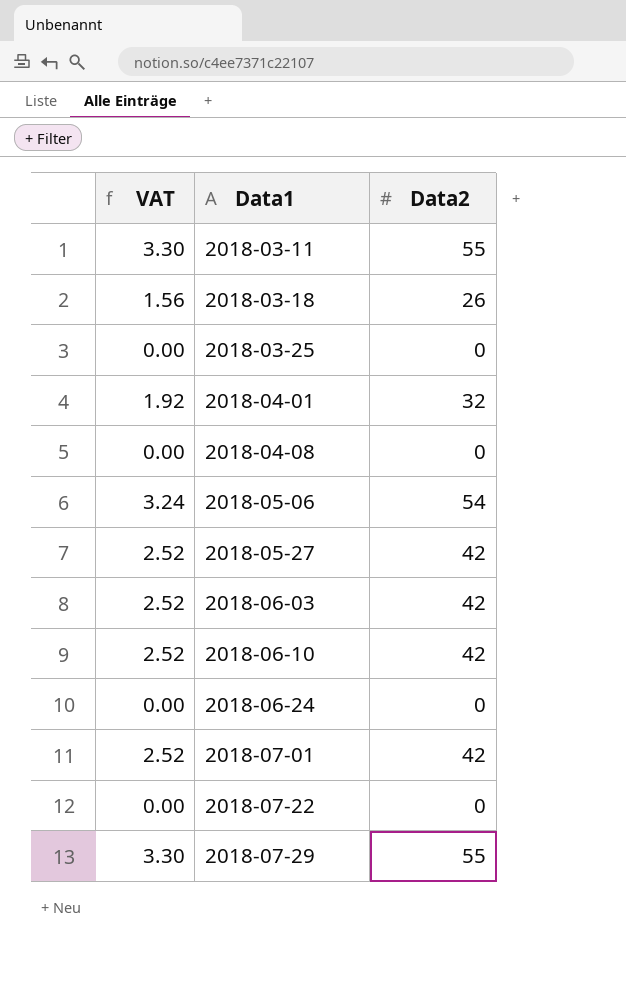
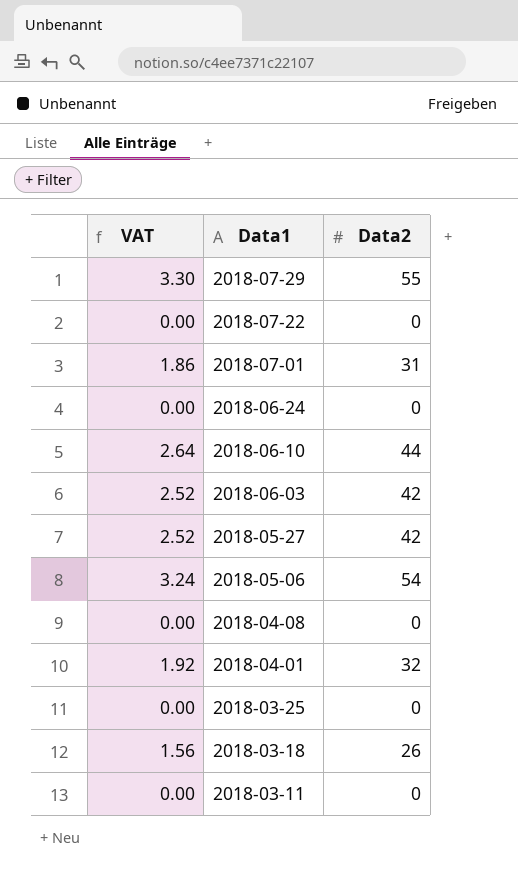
row order: Data1 ascending -> Data1 descending
2018-07-01 | VAT: 2.52 -> 1.86
2018-07-01 | Data2: 42 -> 31
2018-06-10 | VAT: 2.52 -> 2.64
2018-06-10 | Data2: 42 -> 44
2018-03-11 | VAT: 3.30 -> 0.00
2018-03-11 | Data2: 55 -> 0

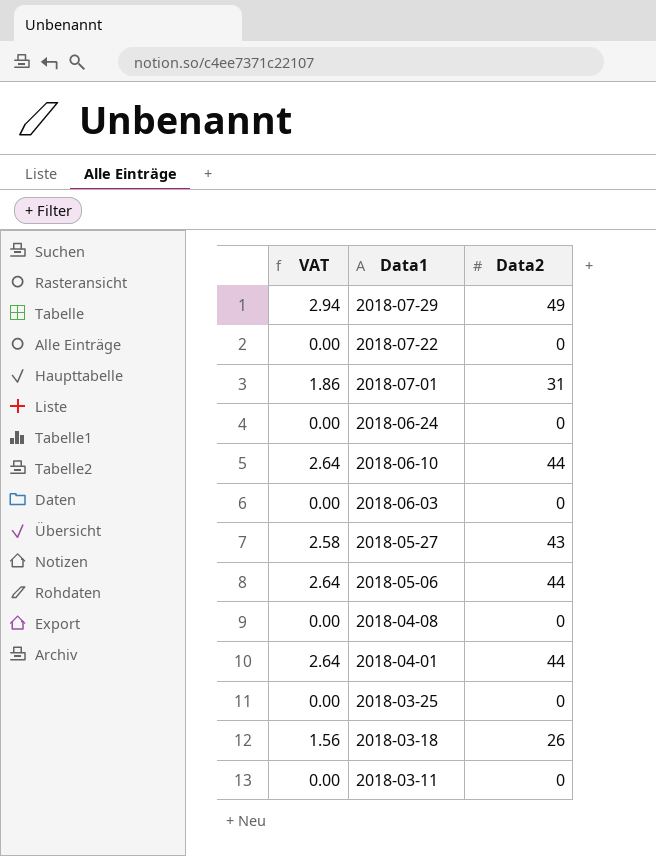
2018-07-29 | VAT: 3.30 -> 2.94
2018-07-29 | Data2: 55 -> 49
2018-06-03 | VAT: 2.52 -> 0.00
2018-06-03 | Data2: 42 -> 0
2018-05-27 | VAT: 2.52 -> 2.58
2018-05-27 | Data2: 42 -> 43
2018-05-06 | VAT: 3.24 -> 2.64
2018-05-06 | Data2: 54 -> 44
2018-04-01 | VAT: 1.92 -> 2.64
2018-04-01 | Data2: 32 -> 44

